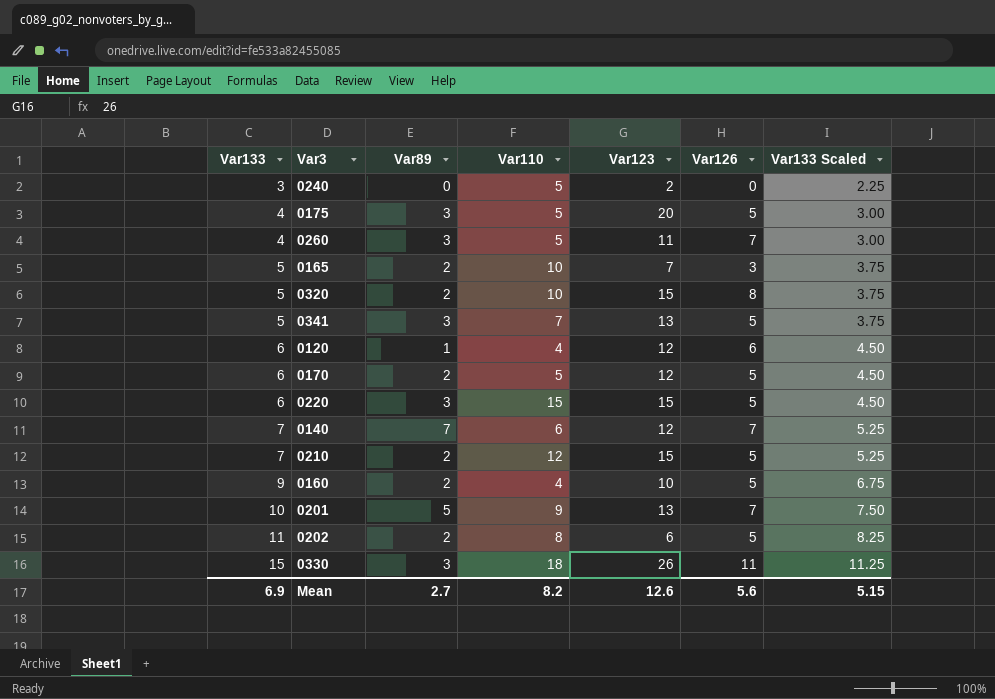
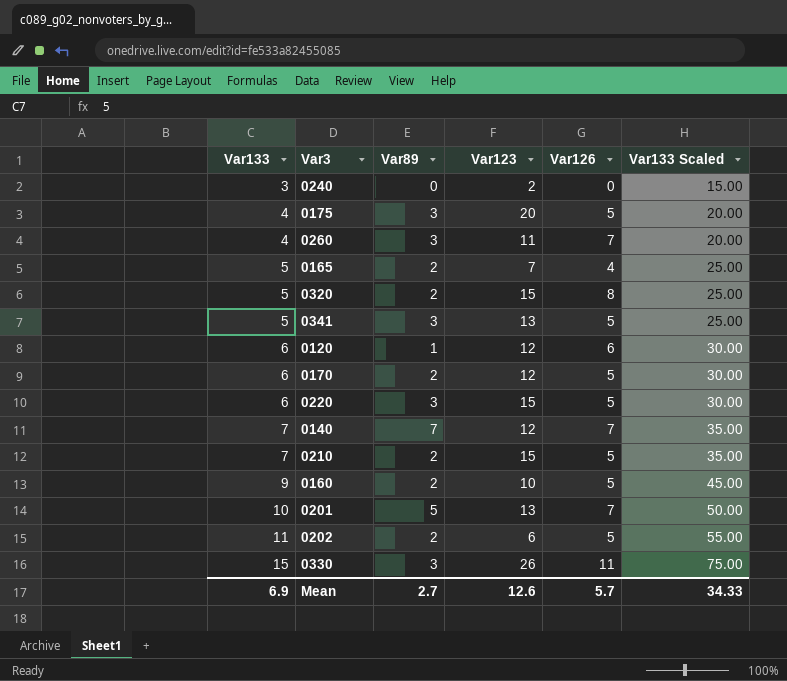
column Var110 | position: 4 -> none
column Var133 Scaled | formula: [Var133] * 0.75 -> [Var133] * 5
0165 | Var126: 3 -> 4
Mean | Var126: 5.6 -> 5.7
Mean | Var133 Scaled: 5.15 -> 34.33

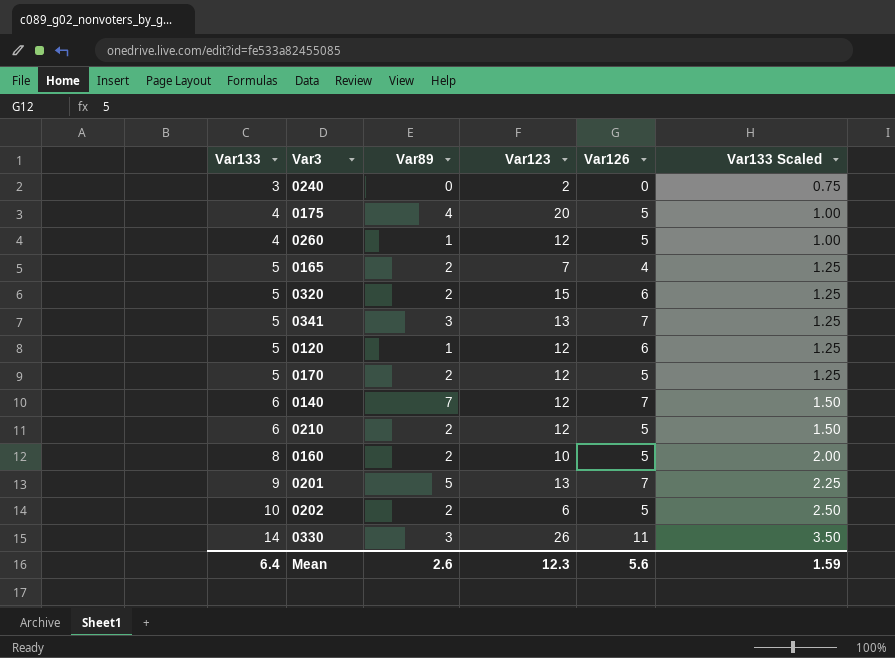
column Var133 Scaled | formula: [Var133] * 5 -> [Var133] * 0.25
row 0220: 6 | 3 | 15 | 5 | 30.00 -> none
0175 | Var89: 3 -> 4
0260 | Var89: 3 -> 1
0260 | Var123: 11 -> 12
0260 | Var126: 7 -> 5
0320 | Var126: 8 -> 6
0341 | Var126: 5 -> 7
0120 | Var133: 6 -> 5
0170 | Var133: 6 -> 5
0140 | Var133: 7 -> 6
0210 | Var133: 7 -> 6
0210 | Var123: 15 -> 12
0160 | Var133: 9 -> 8
0201 | Var133: 10 -> 9
0202 | Var133: 11 -> 10
0330 | Var133: 15 -> 14
Mean | Var133: 6.9 -> 6.4
Mean | Var89: 2.7 -> 2.6
Mean | Var123: 12.6 -> 12.3
Mean | Var126: 5.7 -> 5.6
Mean | Var133 Scaled: 34.33 -> 1.59

